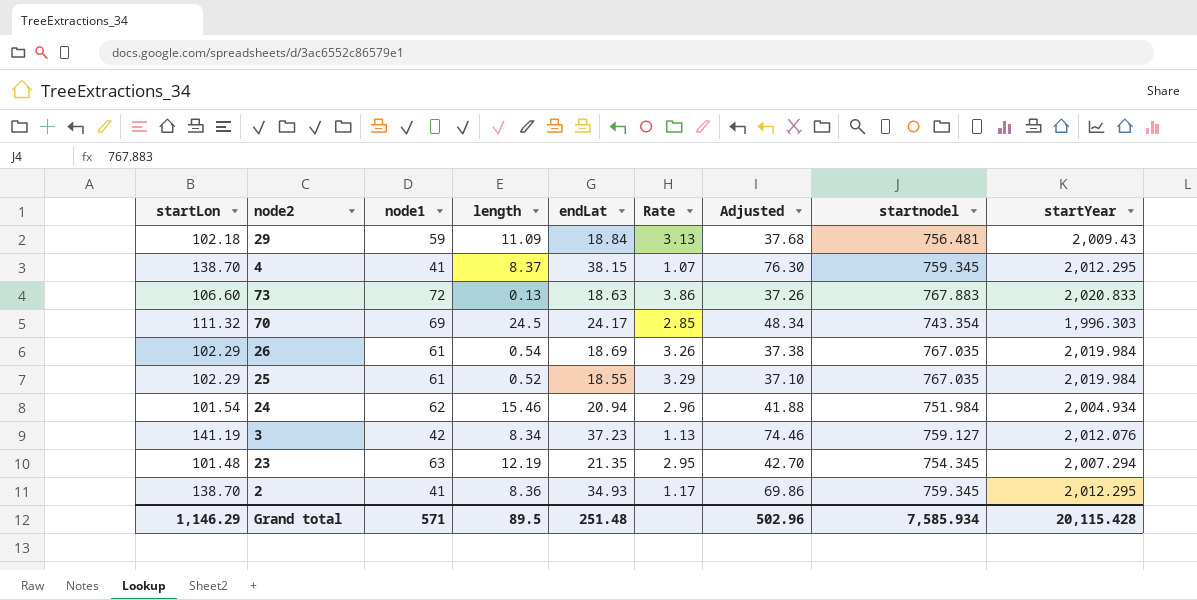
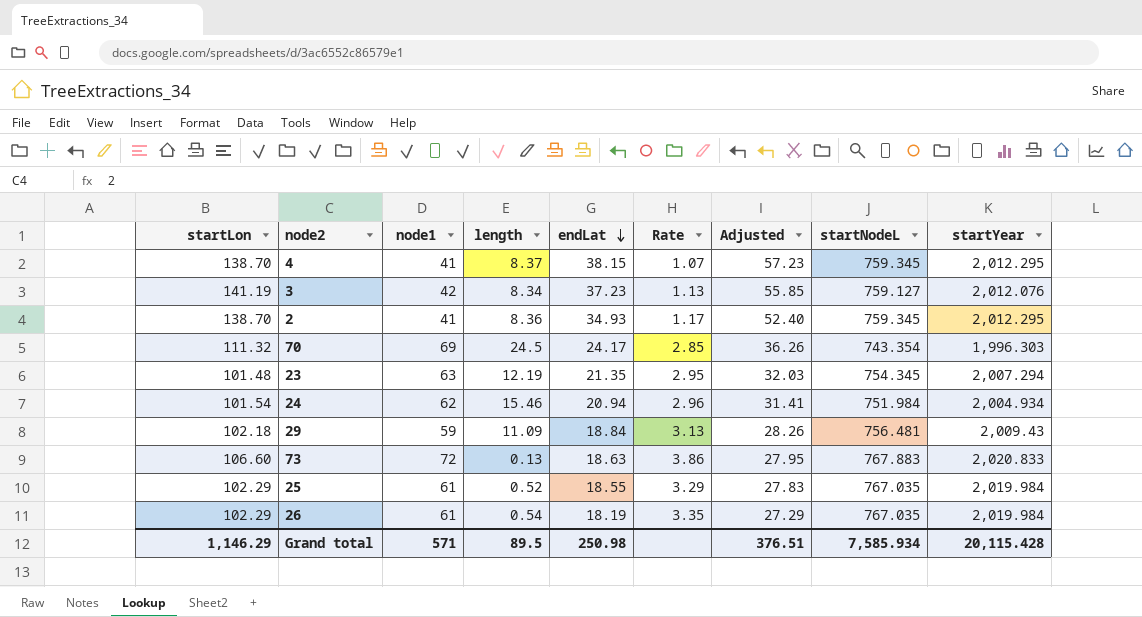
row order: none -> endLat descending
column Adjusted | formula: [endLat] * 2 -> [endLat] * 1.5
column name: startnodel -> startNodeL
26 | endLat: 18.69 -> 18.19
26 | Rate: 3.26 -> 3.35
Grand total | endLat: 251.48 -> 250.98
Grand total | Adjusted: 502.96 -> 376.51

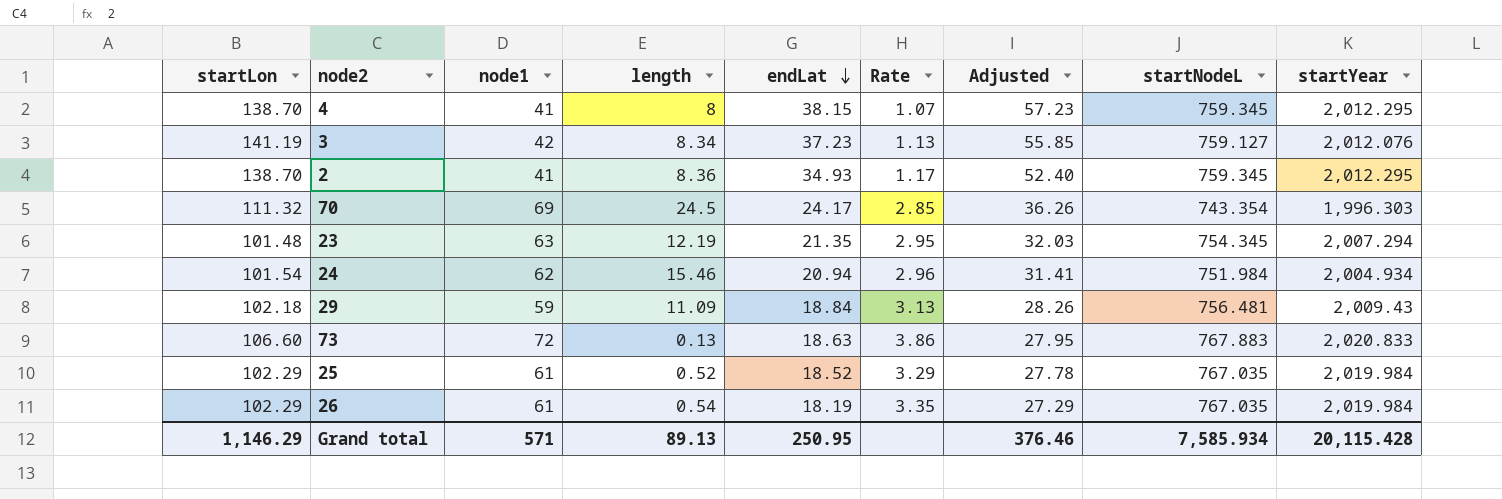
4 | length: 8.37 -> 8
25 | endLat: 18.55 -> 18.52
25 | Adjusted: 27.83 -> 27.78
Grand total | length: 89.5 -> 89.13
Grand total | endLat: 250.98 -> 250.95
Grand total | Adjusted: 376.51 -> 376.46

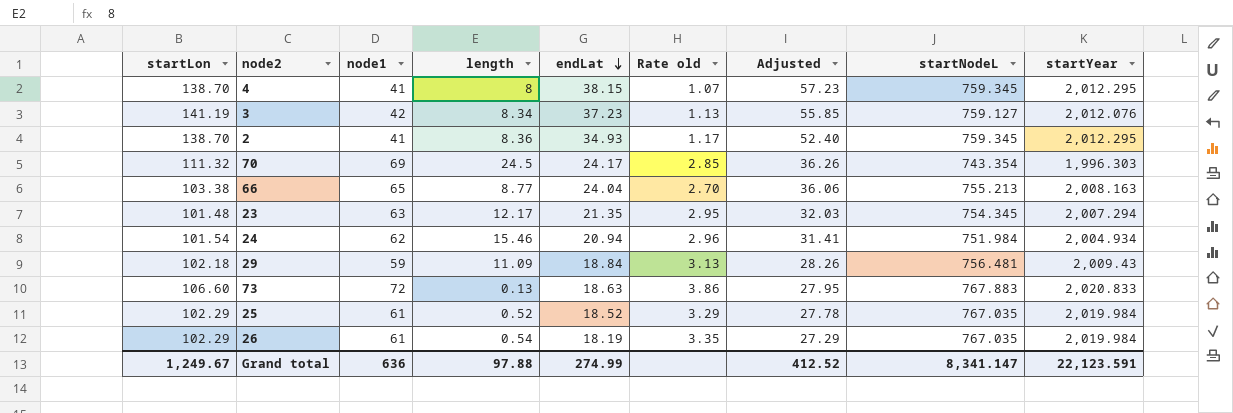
column name: Rate -> Rate old
row 66: none -> 103.38 | 65 | 8.77 | 24.04 | 2.70 | 36.06 | 755.213 | 2,008.163
23 | length: 12.19 -> 12.17
Grand total | startLon: 1,146.29 -> 1,249.67
Grand total | node1: 571 -> 636
Grand total | length: 89.13 -> 97.88
Grand total | endLat: 250.95 -> 274.99
Grand total | Adjusted: 376.46 -> 412.52
Grand total | startNodeL: 7,585.934 -> 8,341.147
Grand total | startYear: 20,115.428 -> 22,123.591

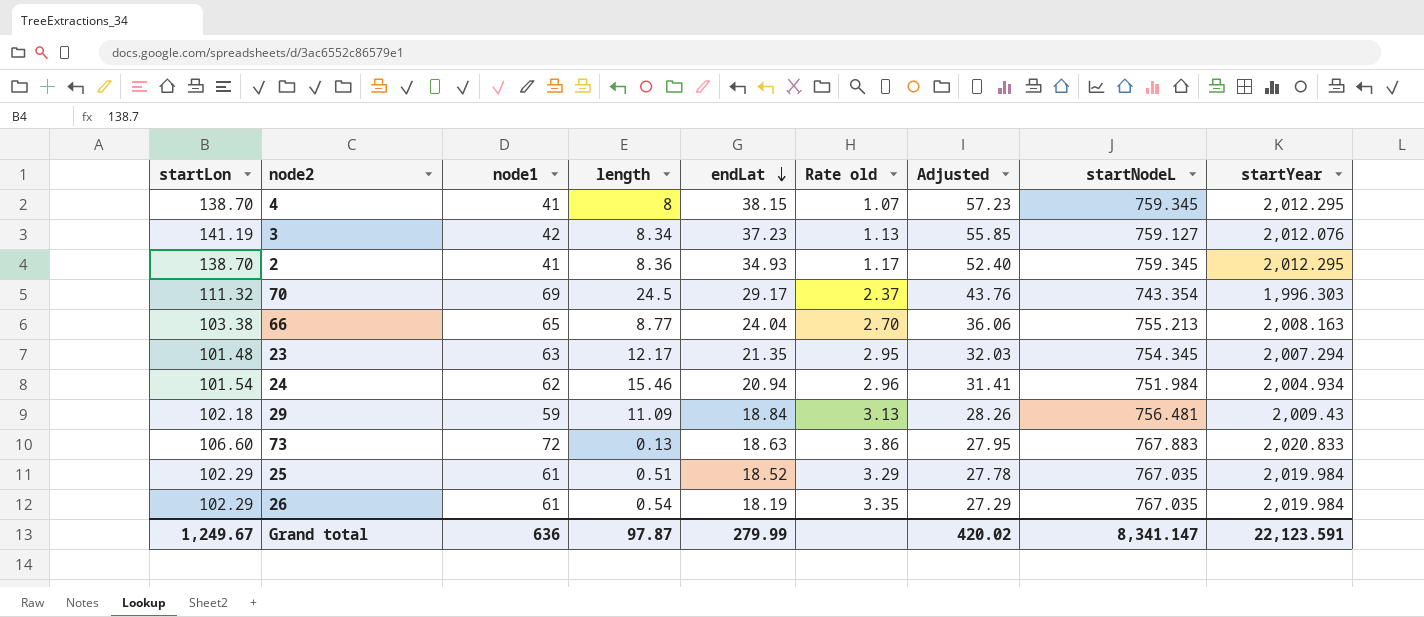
70 | endLat: 24.17 -> 29.17
70 | Rate old: 2.85 -> 2.37
70 | Adjusted: 36.26 -> 43.76
25 | length: 0.52 -> 0.51
Grand total | length: 97.88 -> 97.87
Grand total | endLat: 274.99 -> 279.99
Grand total | Adjusted: 412.52 -> 420.02

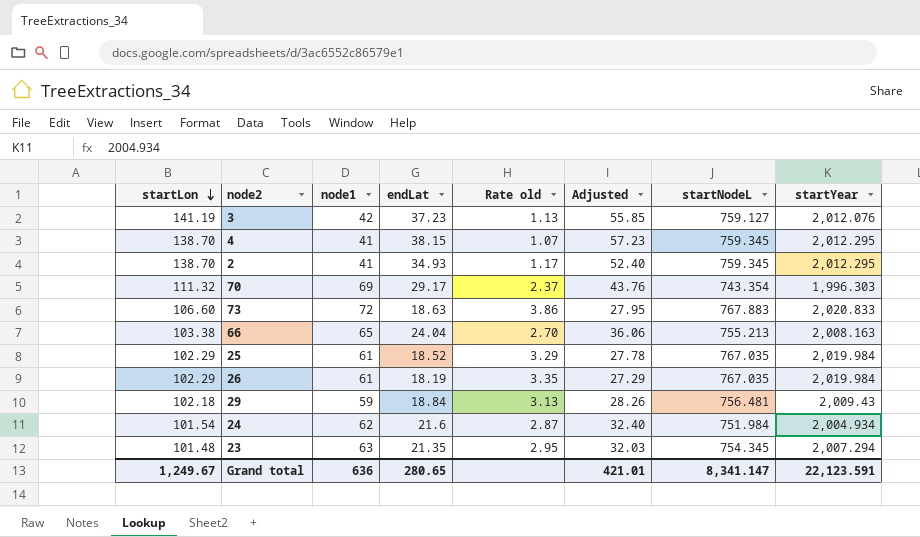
row order: endLat descending -> startLon descending
column length | position: 4 -> none
24 | endLat: 20.94 -> 21.6
24 | Rate old: 2.96 -> 2.87
24 | Adjusted: 31.41 -> 32.40
Grand total | endLat: 279.99 -> 280.65
Grand total | Adjusted: 420.02 -> 421.01

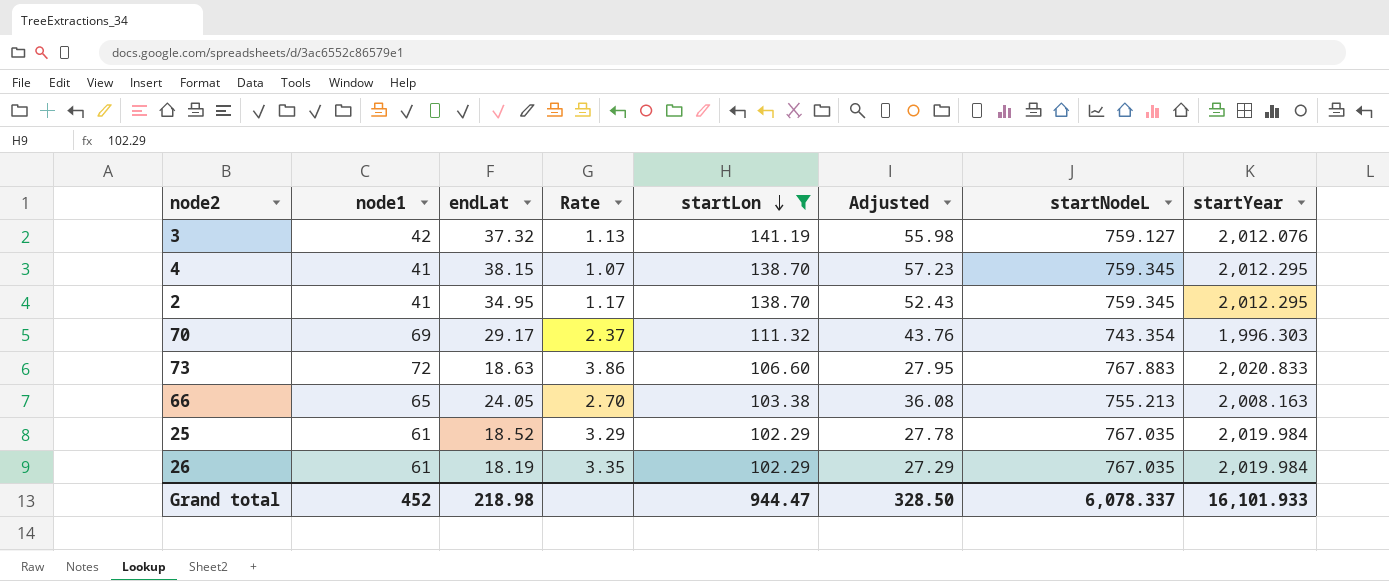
filter: none -> startLon >= 102.29
column name: Rate old -> Rate
column startLon | position: 1 -> 5
3 | endLat: 37.23 -> 37.32
3 | Adjusted: 55.85 -> 55.98
2 | endLat: 34.93 -> 34.95
2 | Adjusted: 52.40 -> 52.43
66 | endLat: 24.04 -> 24.05
66 | Adjusted: 36.06 -> 36.08
Grand total | node1: 636 -> 452
Grand total | endLat: 280.65 -> 218.98
Grand total | startLon: 1,249.67 -> 944.47
Grand total | Adjusted: 421.01 -> 328.50
Grand total | startNodeL: 8,341.147 -> 6,078.337
Grand total | startYear: 22,123.591 -> 16,101.933

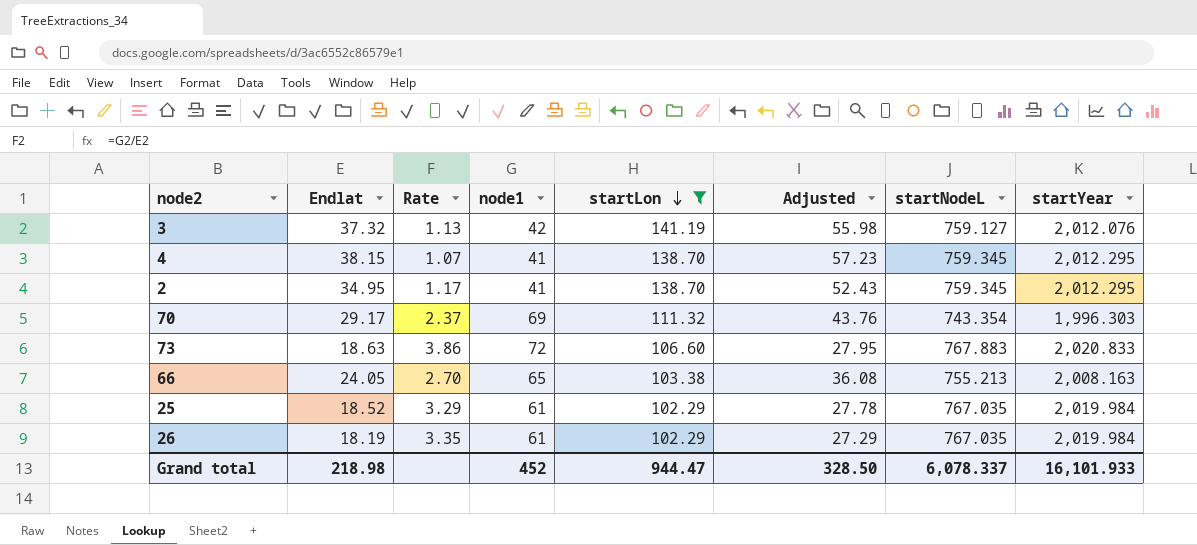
column name: endLat -> Endlat
column node1 | position: 2 -> 4

